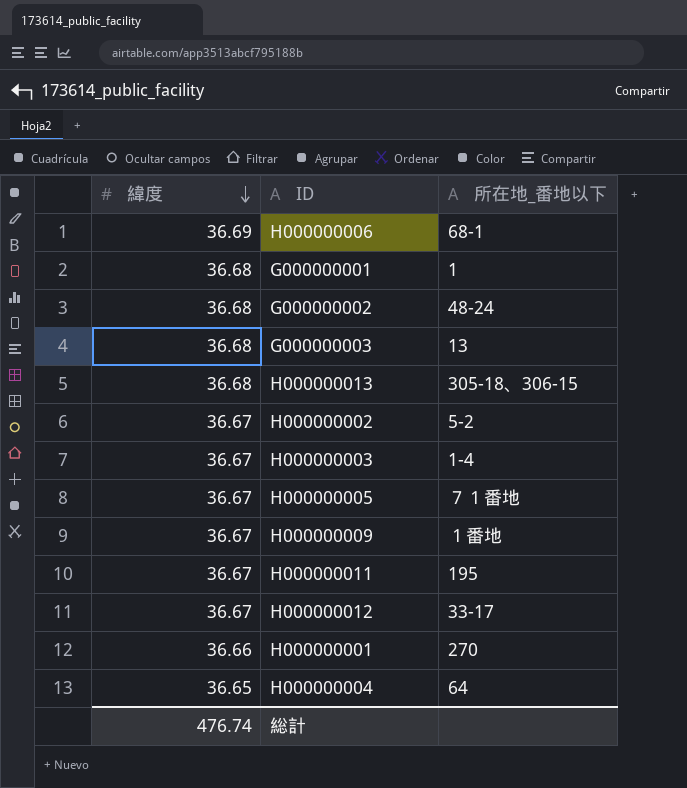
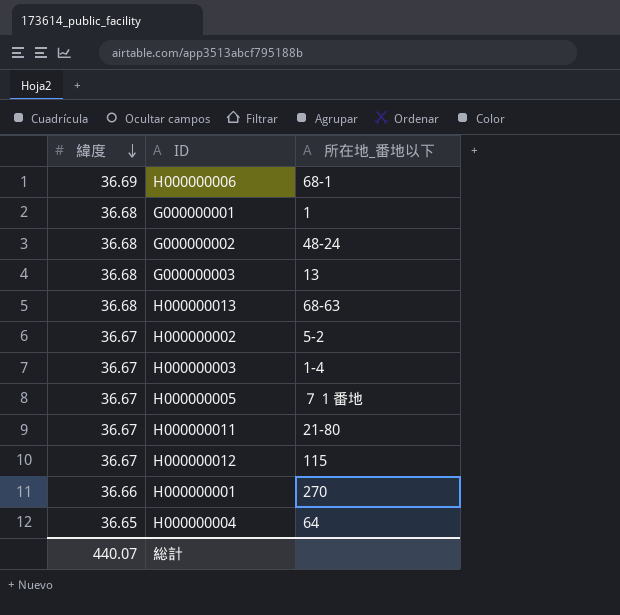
row H000000009: 36.67 | １番地 -> none
H000000013 | 所在地_番地以下: 305-18、306-15 -> 68-63
H000000011 | 所在地_番地以下: 195 -> 21-80
H000000012 | 所在地_番地以下: 33-17 -> 115
総計 | 緯度: 476.74 -> 440.07

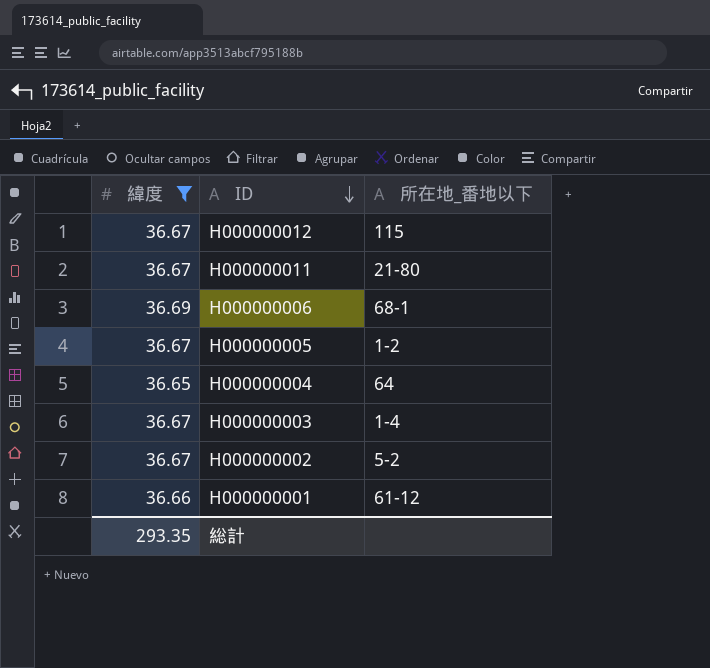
filter: none -> 緯度 != 36.68
row order: 緯度 descending -> ID descending
H000000005 | 所在地_番地以下: ７１番地 -> 1-2
H000000001 | 所在地_番地以下: 270 -> 61-12
総計 | 緯度: 440.07 -> 293.35

